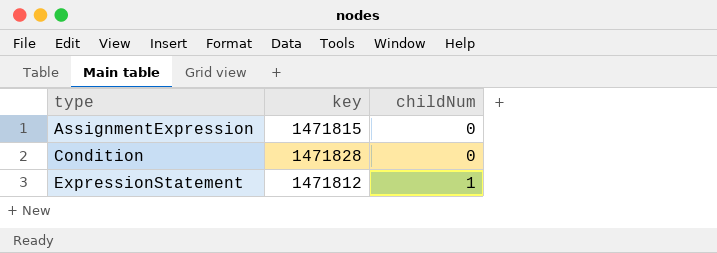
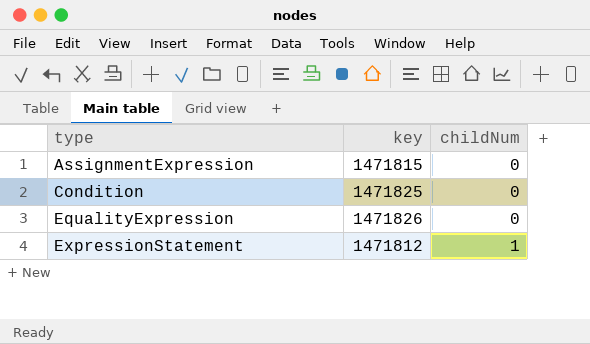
Condition | key: 1471828 -> 1471825
row EqualityExpression: none -> 1471826 | 0

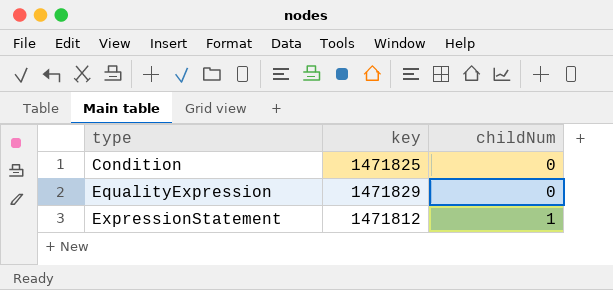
row AssignmentExpression: 1471815 | 0 -> none
EqualityExpression | key: 1471826 -> 1471829

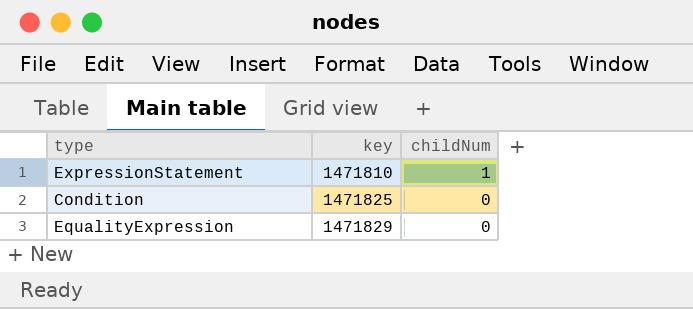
row order: type ascending -> key ascending
ExpressionStatement | key: 1471812 -> 1471810

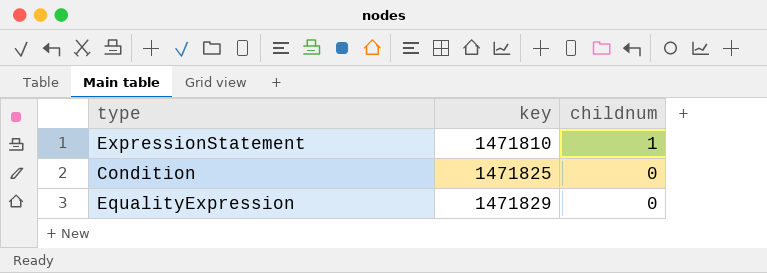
column name: childNum -> childnum

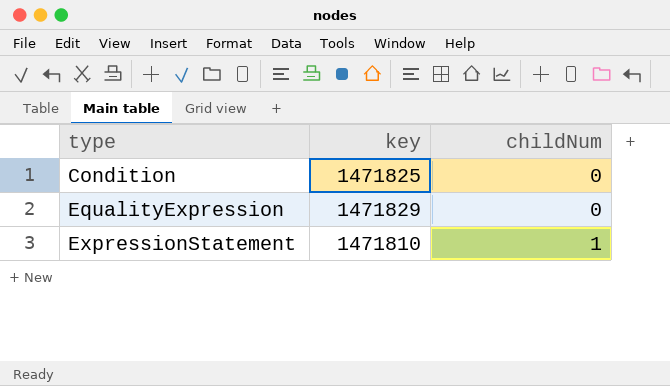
row order: key ascending -> type ascending
column name: childnum -> childNum

